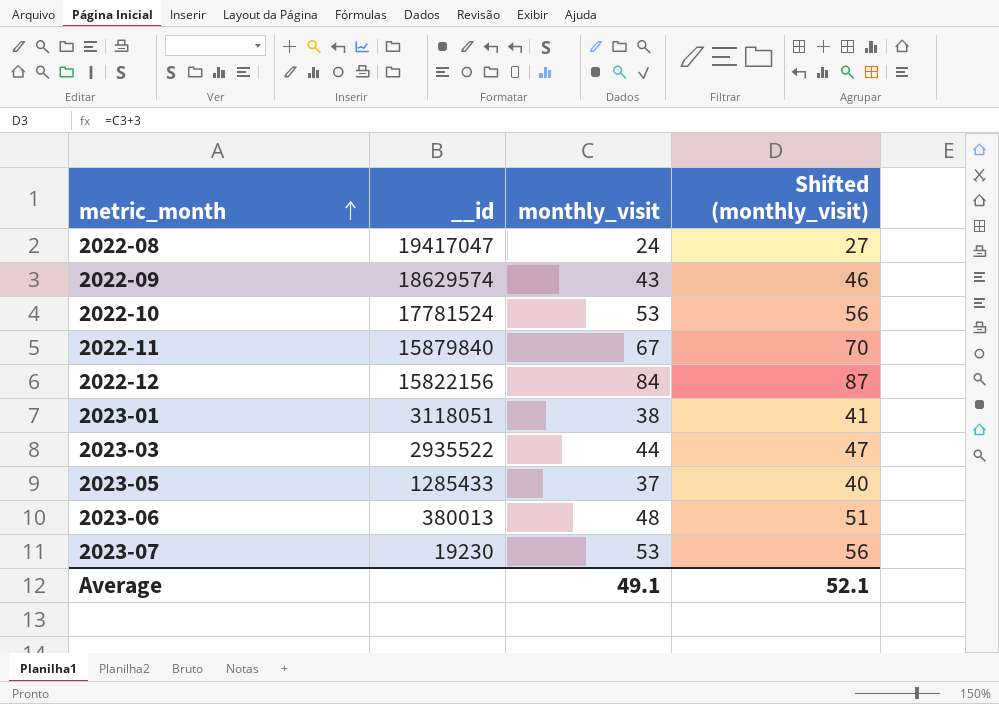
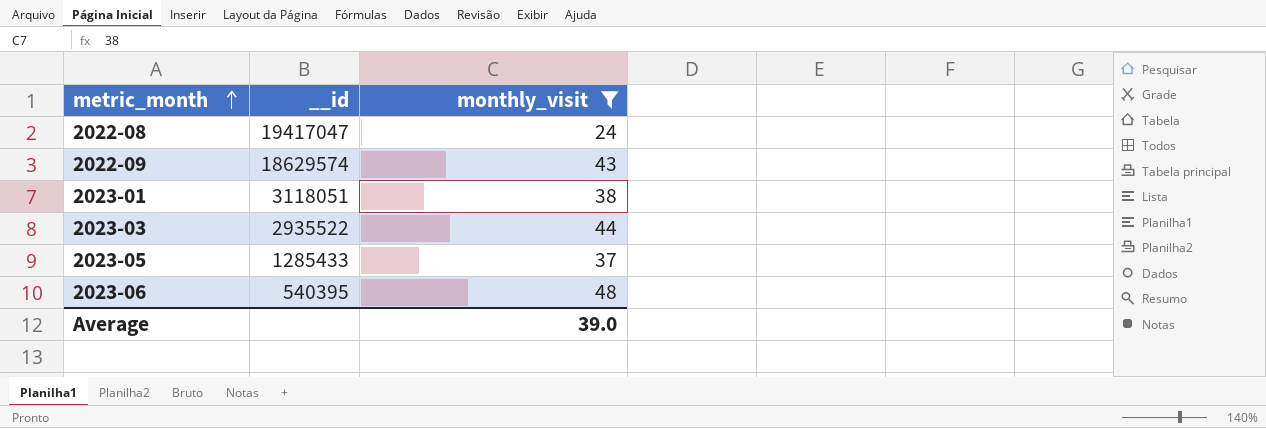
filter: none -> monthly_visit <= 48
column Shifted (monthly_visit) | formula: [monthly_visit] + 3 -> none
2023-06 | __id: 380013 -> 540395
Average | monthly_visit: 49.1 -> 39.0

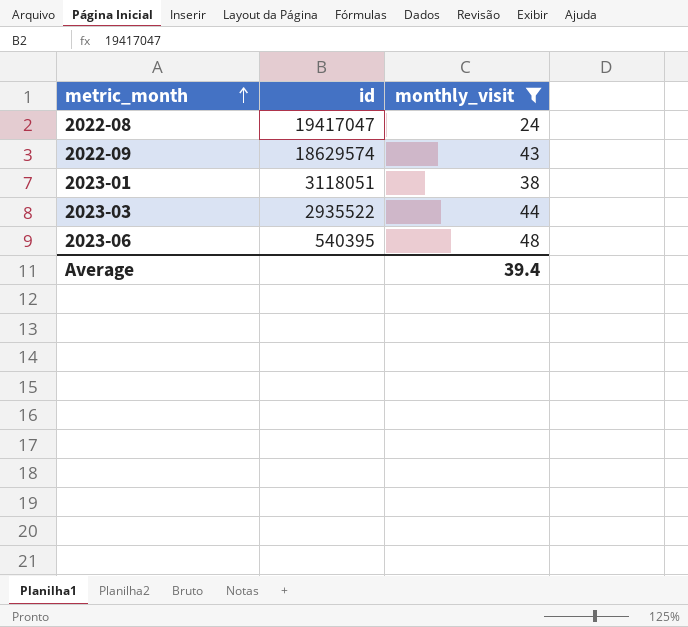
column name: __id -> id
row 2023-05: 1285433 | 37 -> none
Average | monthly_visit: 39.0 -> 39.4

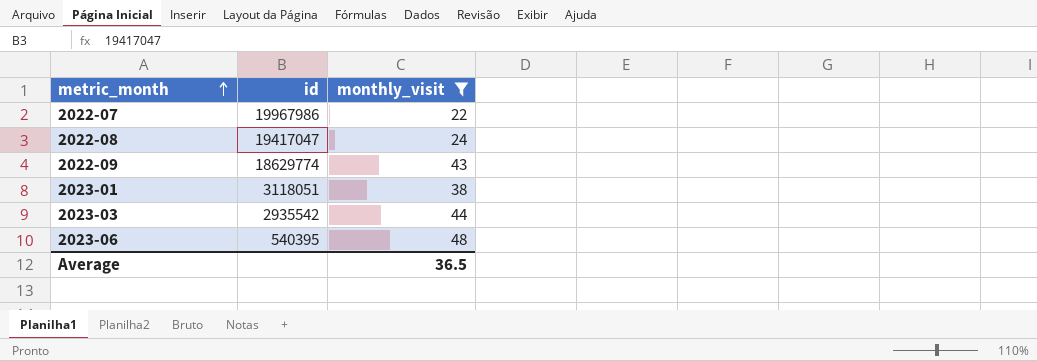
row 2022-07: none -> 19967986 | 22
2022-09 | id: 18629574 -> 18629774
2023-03 | id: 2935522 -> 2935542
Average | monthly_visit: 39.4 -> 36.5

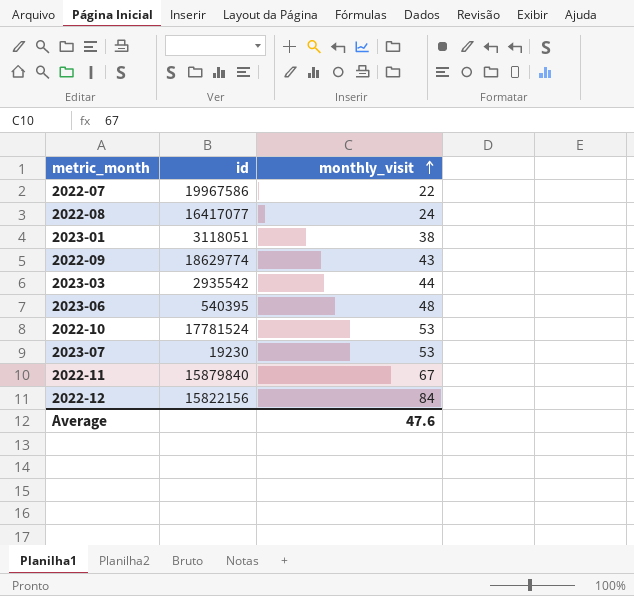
filter: monthly_visit <= 48 -> none
row order: metric_month ascending -> monthly_visit ascending
2022-07 | id: 19967986 -> 19967586
2022-08 | id: 19417047 -> 16417077
Average | monthly_visit: 36.5 -> 47.6

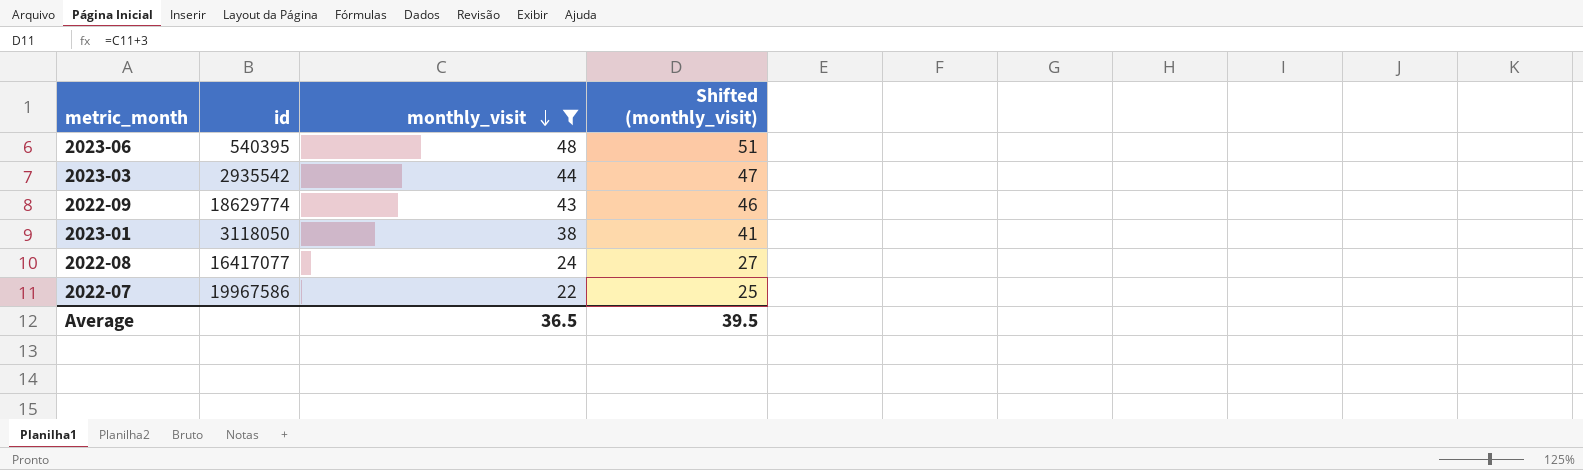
filter: none -> monthly_visit <= 48
row order: monthly_visit ascending -> monthly_visit descending
column Shifted (monthly_visit) | formula: none -> [monthly_visit] + 3
2023-01 | id: 3118051 -> 3118050
Average | monthly_visit: 47.6 -> 36.5

